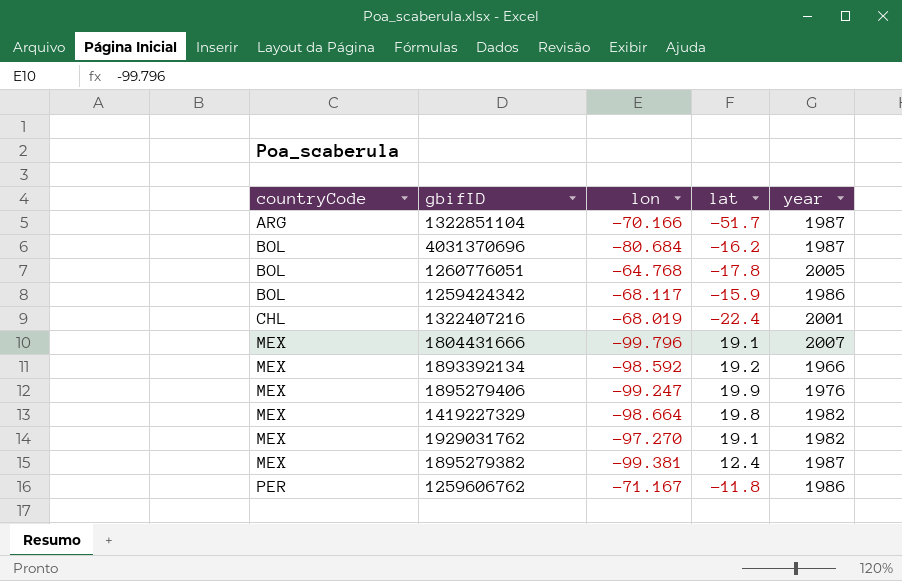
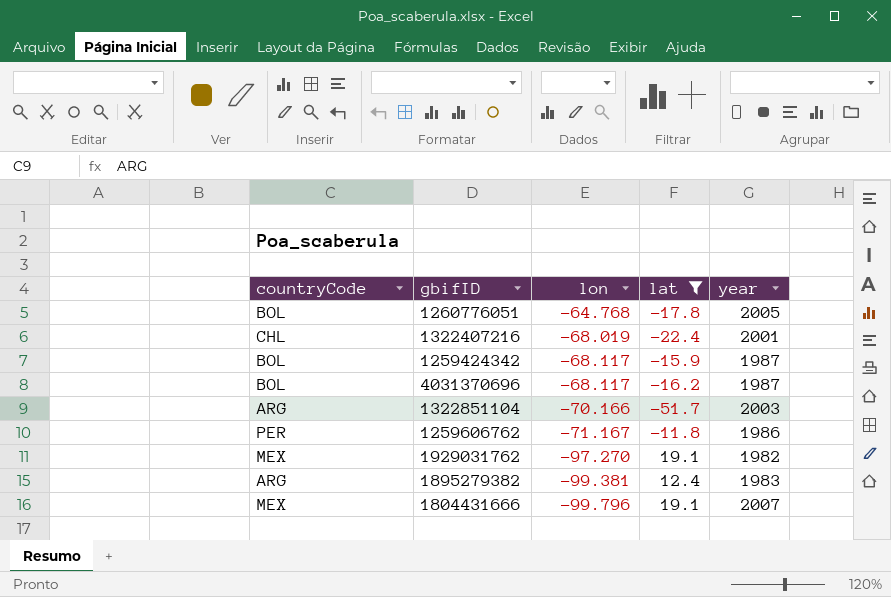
filter: none -> lat <= 19.1
row order: countryCode ascending -> lon descending
1259424342 | year: 1986 -> 1987
4031370696 | lon: -80.684 -> -68.117
1322851104 | year: 1987 -> 2003
1895279382 | countryCode: MEX -> ARG
1895279382 | year: 1987 -> 1983

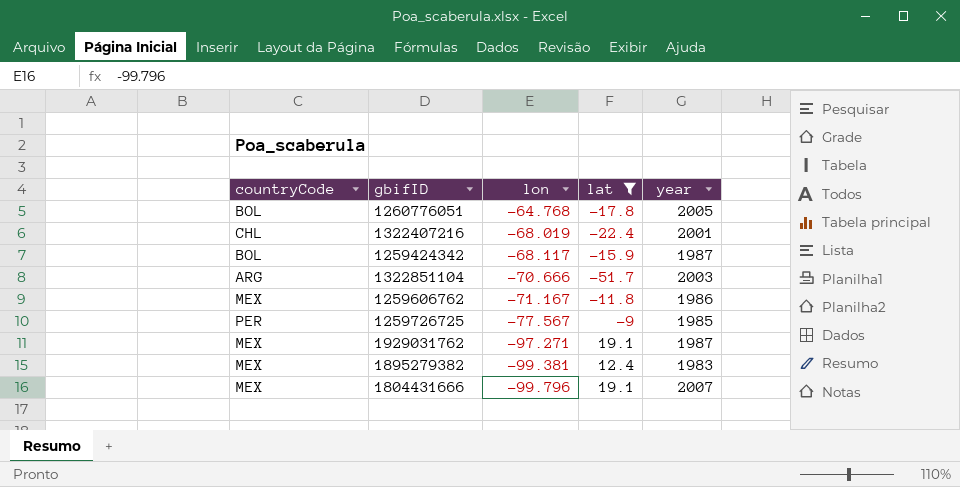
row 4031370696: BOL | -68.117 | -16.2 | 1987 -> none
1322851104 | lon: -70.166 -> -70.666
1259606762 | countryCode: PER -> MEX
row 1259726725: none -> PER | -77.567 | -9 | 1985
1929031762 | lon: -97.270 -> -97.271
1929031762 | year: 1982 -> 1987
1895279382 | countryCode: ARG -> MEX

